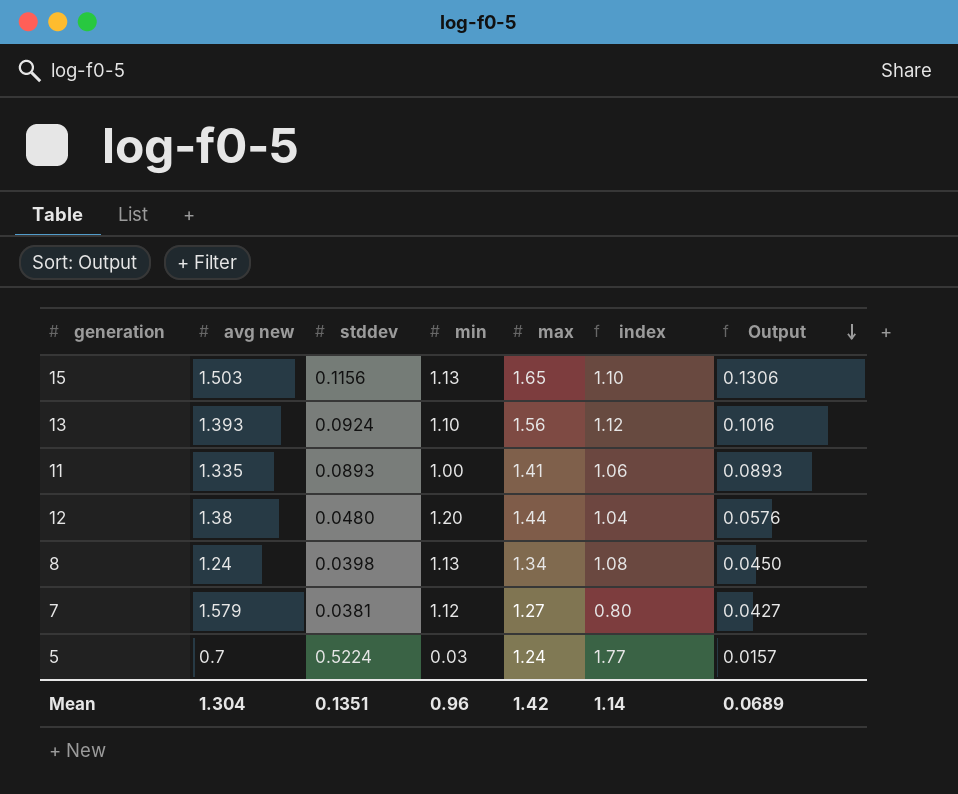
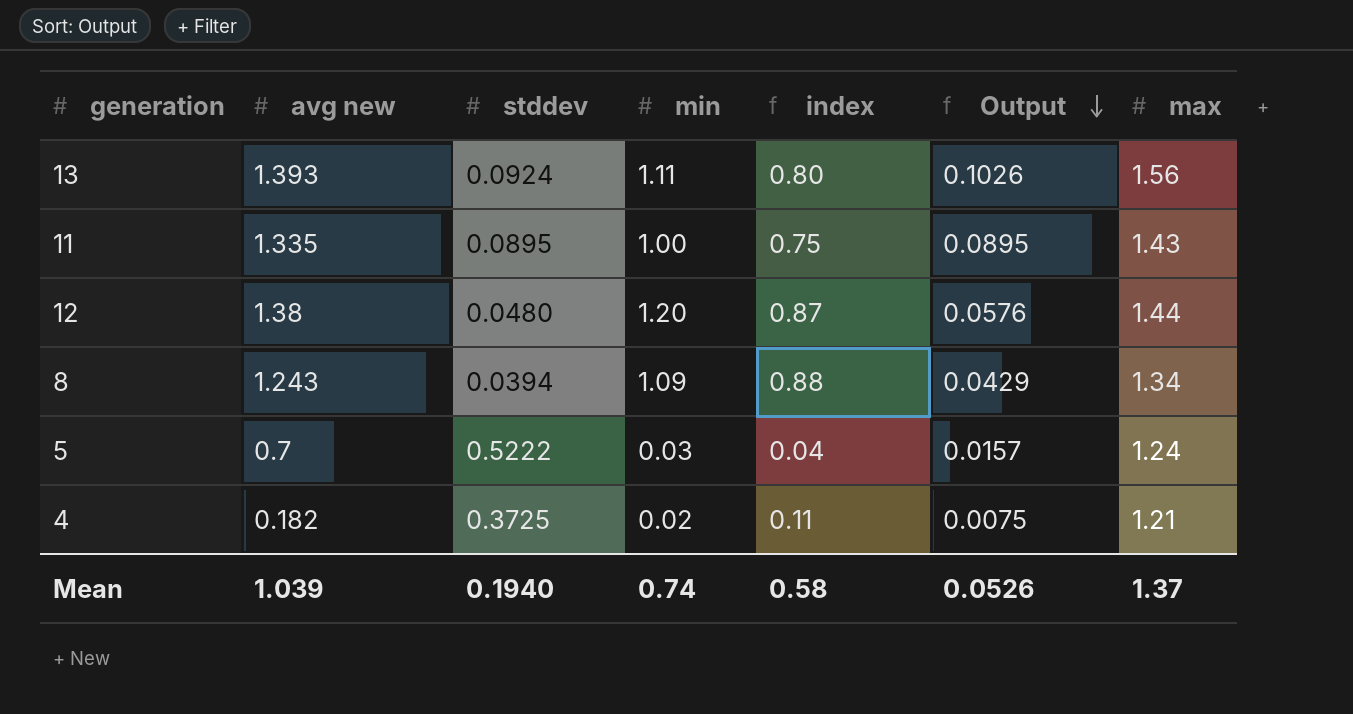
column index | formula: [max] / [avg new] -> [min] / [avg new]
column max | position: 5 -> 7
row 15: 1.503 | 0.1156 | 1.13 | 1.65 | 1.10 | 0.1306 -> none
row 7: 1.579 | 0.0381 | 1.12 | 1.27 | 0.80 | 0.0427 -> none
13 | min: 1.10 -> 1.11
13 | Output: 0.1016 -> 0.1026
11 | stddev: 0.0893 -> 0.0895
11 | Output: 0.0893 -> 0.0895
11 | max: 1.41 -> 1.43
8 | avg new: 1.24 -> 1.243
8 | stddev: 0.0398 -> 0.0394
8 | min: 1.13 -> 1.09
8 | Output: 0.0450 -> 0.0429
5 | stddev: 0.5224 -> 0.5222
row 4: none -> 0.182 | 0.3725 | 0.02 | 0.11 | 0.0075 | 1.21
Mean | avg new: 1.304 -> 1.039
Mean | stddev: 0.1351 -> 0.1940
Mean | min: 0.96 -> 0.74
Mean | index: 1.14 -> 0.58
Mean | Output: 0.0689 -> 0.0526
Mean | max: 1.42 -> 1.37

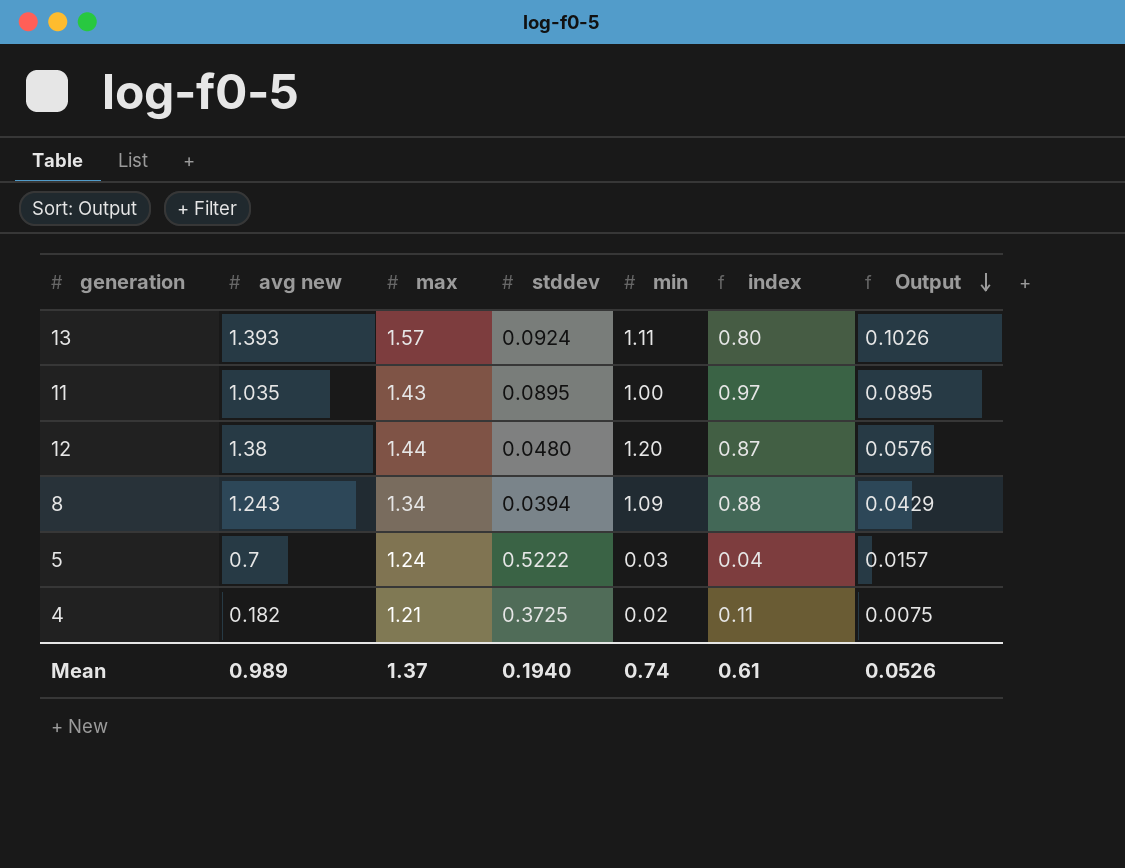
column max | position: 7 -> 3
13 | max: 1.56 -> 1.57
11 | avg new: 1.335 -> 1.035
11 | index: 0.75 -> 0.97
Mean | avg new: 1.039 -> 0.989
Mean | index: 0.58 -> 0.61

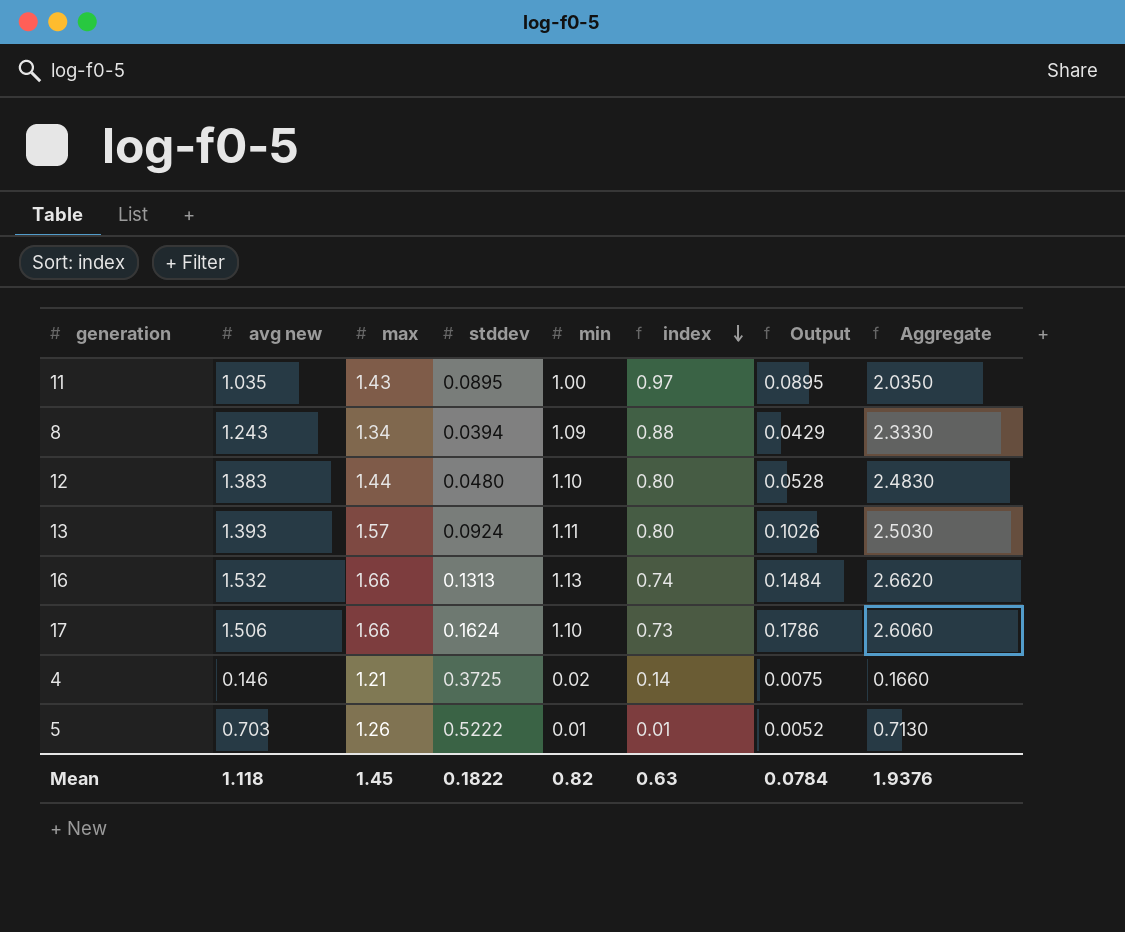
row order: Output descending -> index descending
column Aggregate | formula: none -> [avg new] + [min]
12 | avg new: 1.38 -> 1.383
12 | min: 1.20 -> 1.10
12 | index: 0.87 -> 0.80
12 | Output: 0.0576 -> 0.0528
row 16: none -> 1.532 | 1.66 | 0.1313 | 1.13 | 0.74 | 0.1484 | 2.6620
row 17: none -> 1.506 | 1.66 | 0.1624 | 1.10 | 0.73 | 0.1786 | 2.6060
4 | avg new: 0.182 -> 0.146
4 | index: 0.11 -> 0.14
5 | avg new: 0.7 -> 0.703
5 | max: 1.24 -> 1.26
5 | min: 0.03 -> 0.01
5 | index: 0.04 -> 0.01
5 | Output: 0.0157 -> 0.0052
Mean | avg new: 0.989 -> 1.118
Mean | max: 1.37 -> 1.45
Mean | stddev: 0.1940 -> 0.1822
Mean | min: 0.74 -> 0.82
Mean | index: 0.61 -> 0.63
Mean | Output: 0.0526 -> 0.0784

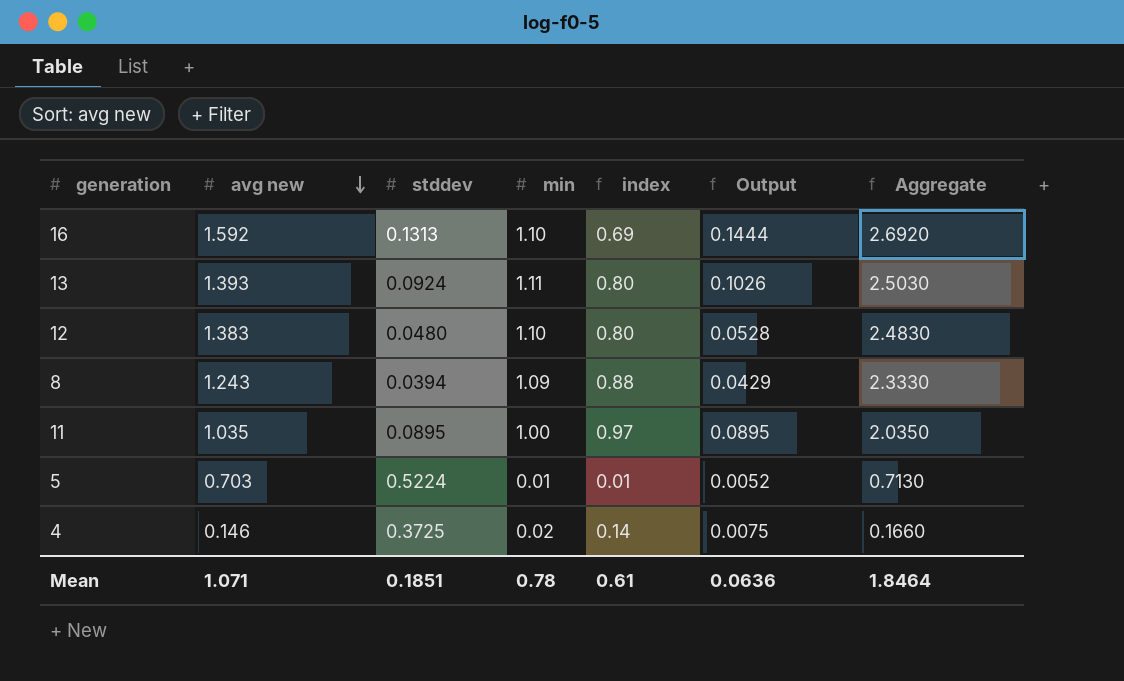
row order: index descending -> avg new descending
column max | position: 3 -> none
row 17: 1.506 | 1.66 | 0.1624 | 1.10 | 0.73 | 0.1786 | 2.6060 -> none
16 | avg new: 1.532 -> 1.592
16 | min: 1.13 -> 1.10
16 | index: 0.74 -> 0.69
16 | Output: 0.1484 -> 0.1444
16 | Aggregate: 2.6620 -> 2.6920
5 | stddev: 0.5222 -> 0.5224
Mean | avg new: 1.118 -> 1.071
Mean | stddev: 0.1822 -> 0.1851
Mean | min: 0.82 -> 0.78
Mean | index: 0.63 -> 0.61
Mean | Output: 0.0784 -> 0.0636
Mean | Aggregate: 1.9376 -> 1.8464

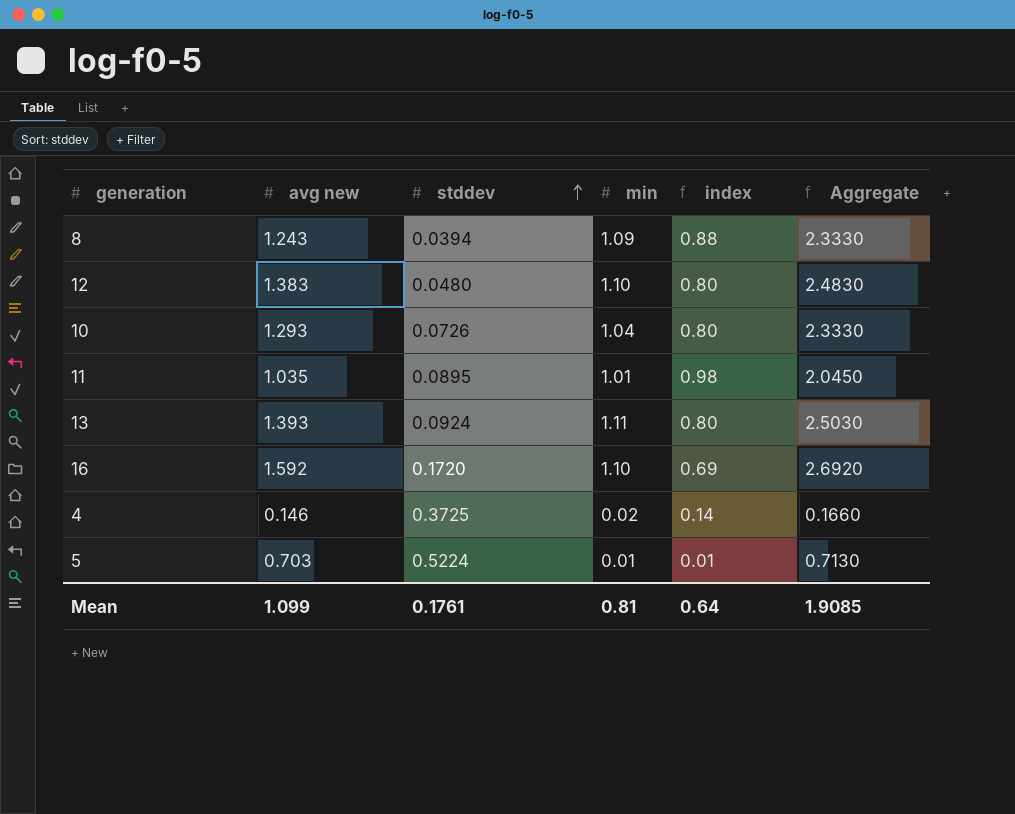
row order: avg new descending -> stddev ascending
column Output | formula: [stddev] * [min] -> none
row 10: none -> 1.293 | 0.0726 | 1.04 | 0.80 | 2.3330
11 | min: 1.00 -> 1.01
11 | index: 0.97 -> 0.98
11 | Aggregate: 2.0350 -> 2.0450
16 | stddev: 0.1313 -> 0.1720
Mean | avg new: 1.071 -> 1.099
Mean | stddev: 0.1851 -> 0.1761
Mean | min: 0.78 -> 0.81
Mean | index: 0.61 -> 0.64
Mean | Aggregate: 1.8464 -> 1.9085

